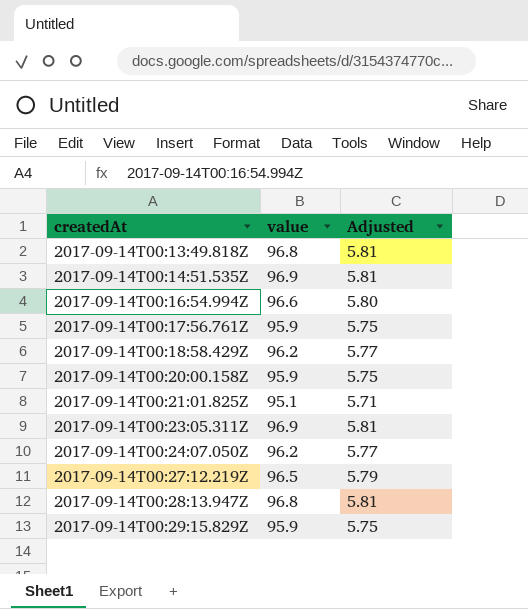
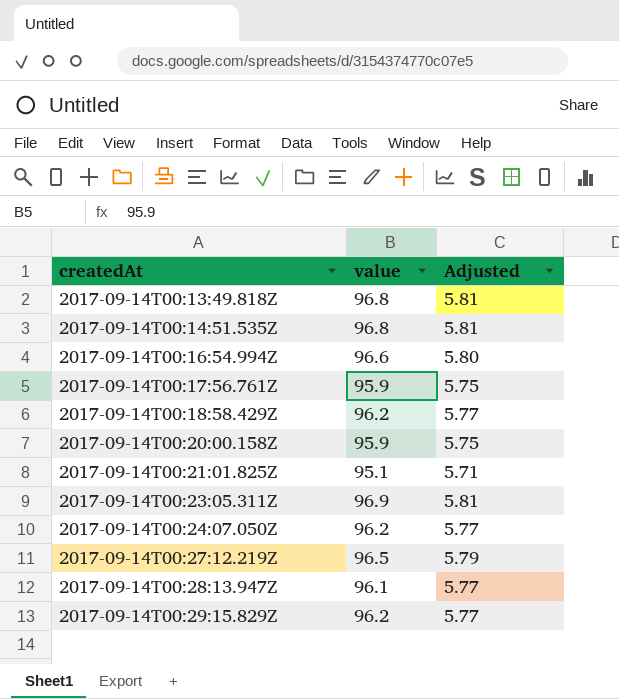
2017-09-14T00:14:51.535Z | value: 96.9 -> 96.8
2017-09-14T00:28:13.947Z | value: 96.8 -> 96.1
2017-09-14T00:28:13.947Z | Adjusted: 5.81 -> 5.77
2017-09-14T00:29:15.829Z | value: 95.9 -> 96.2
2017-09-14T00:29:15.829Z | Adjusted: 5.75 -> 5.77

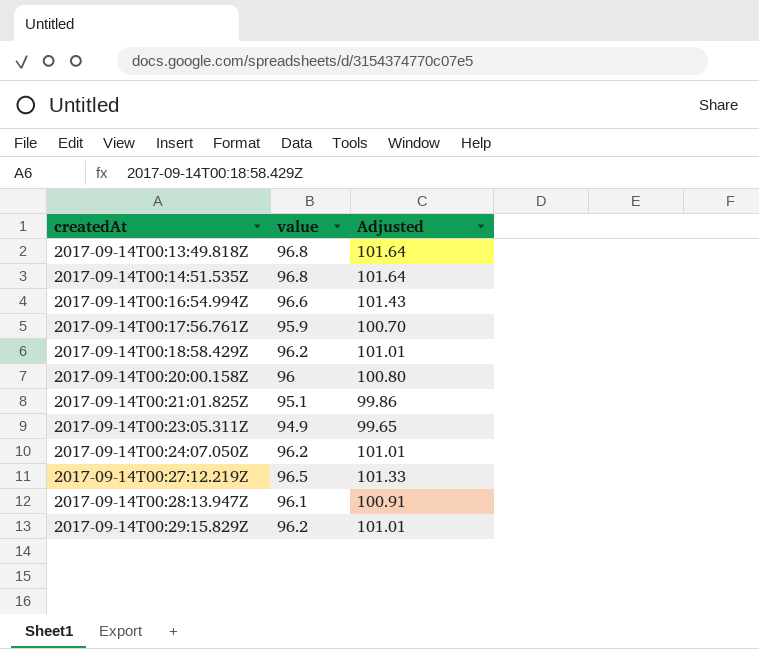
column Adjusted | formula: [value] * 0.06 -> [value] * 1.05
2017-09-14T00:20:00.158Z | value: 95.9 -> 96
2017-09-14T00:23:05.311Z | value: 96.9 -> 94.9

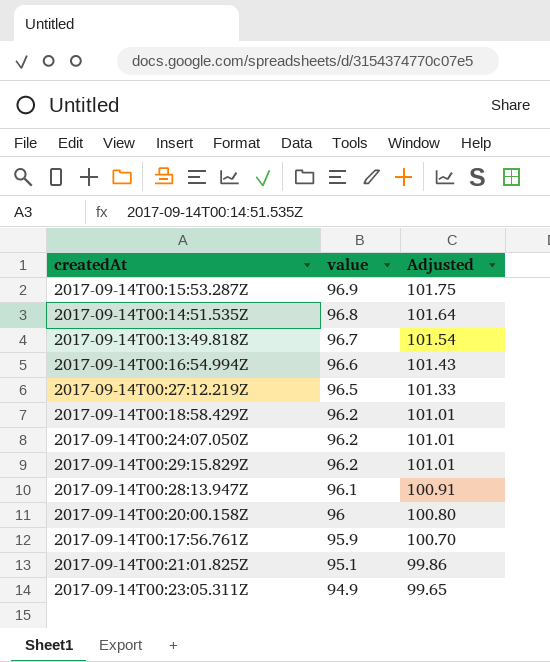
row order: createdAt ascending -> value descending
row 2017-09-14T00:15:53.287Z: none -> 96.9 | 101.75
2017-09-14T00:13:49.818Z | value: 96.8 -> 96.7
2017-09-14T00:13:49.818Z | Adjusted: 101.64 -> 101.54

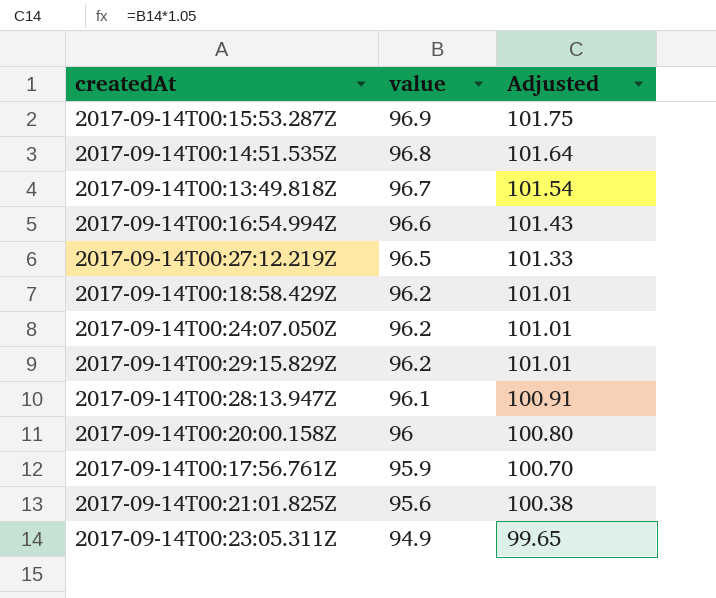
2017-09-14T00:21:01.825Z | value: 95.1 -> 95.6
2017-09-14T00:21:01.825Z | Adjusted: 99.86 -> 100.38

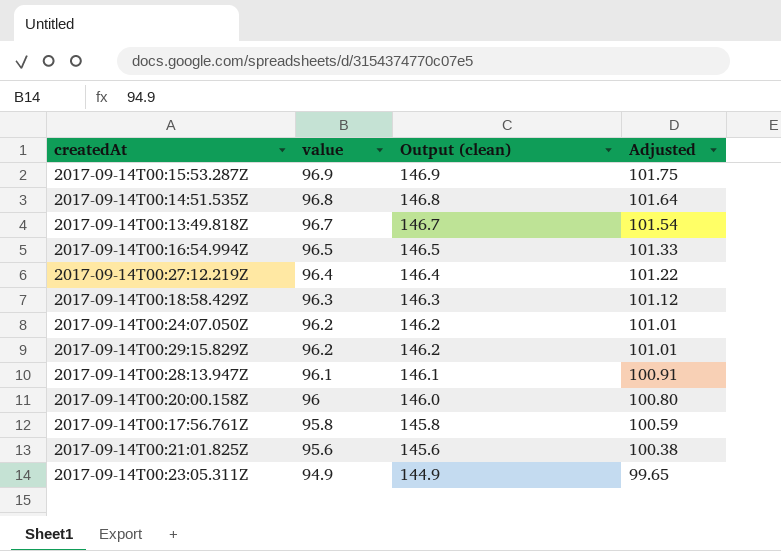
column Output (clean) | formula: none -> [value] + 50
2017-09-14T00:16:54.994Z | value: 96.6 -> 96.5
2017-09-14T00:16:54.994Z | Adjusted: 101.43 -> 101.33
2017-09-14T00:27:12.219Z | value: 96.5 -> 96.4
2017-09-14T00:27:12.219Z | Adjusted: 101.33 -> 101.22
2017-09-14T00:18:58.429Z | value: 96.2 -> 96.3
2017-09-14T00:18:58.429Z | Adjusted: 101.01 -> 101.12
2017-09-14T00:17:56.761Z | value: 95.9 -> 95.8
2017-09-14T00:17:56.761Z | Adjusted: 100.70 -> 100.59

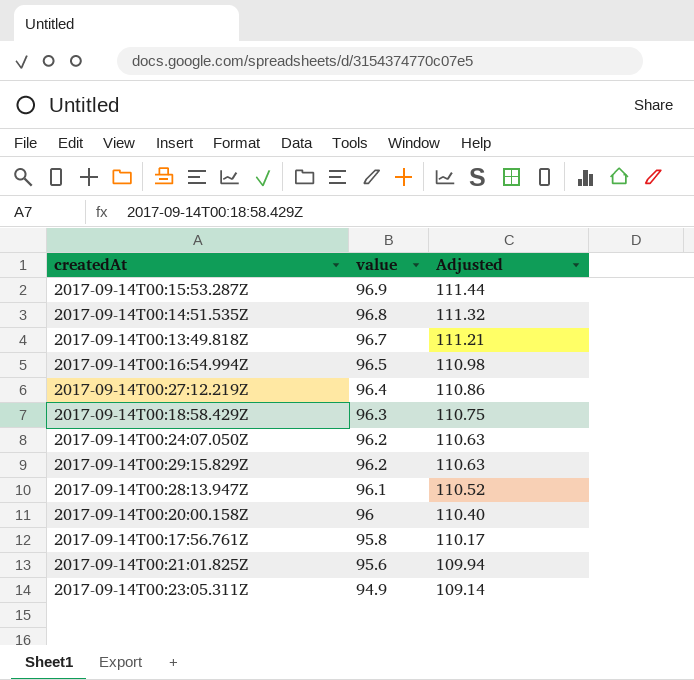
column Output (clean) | formula: [value] + 50 -> none
column Adjusted | formula: [value] * 1.05 -> [value] * 1.15

